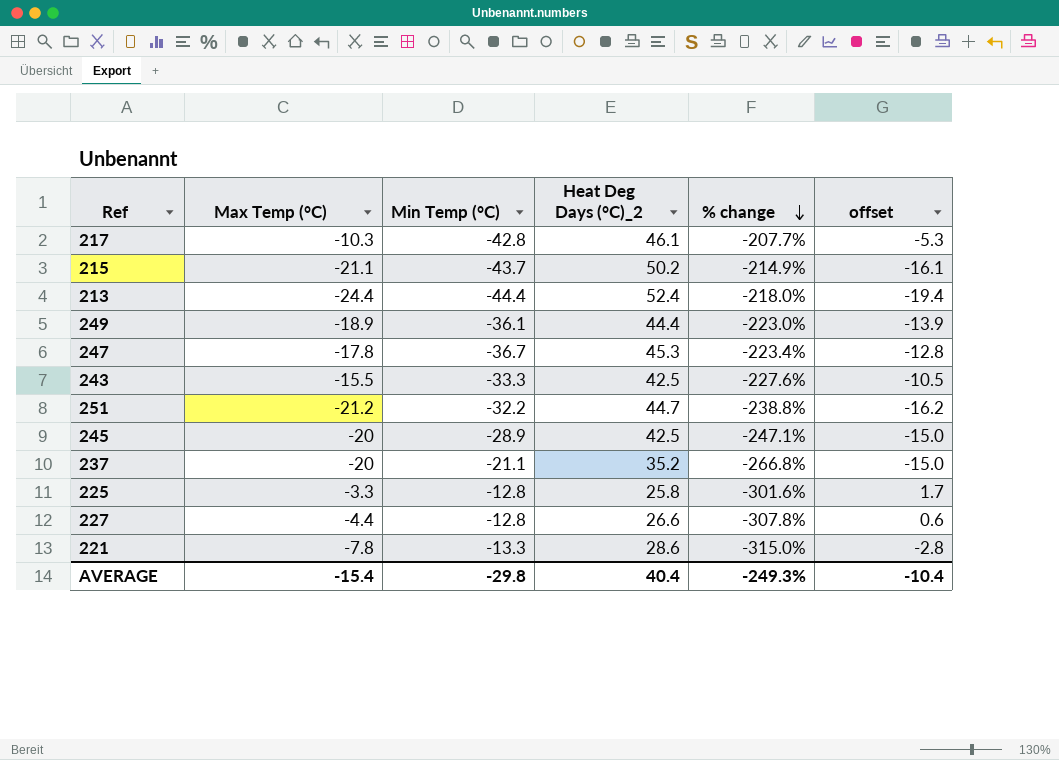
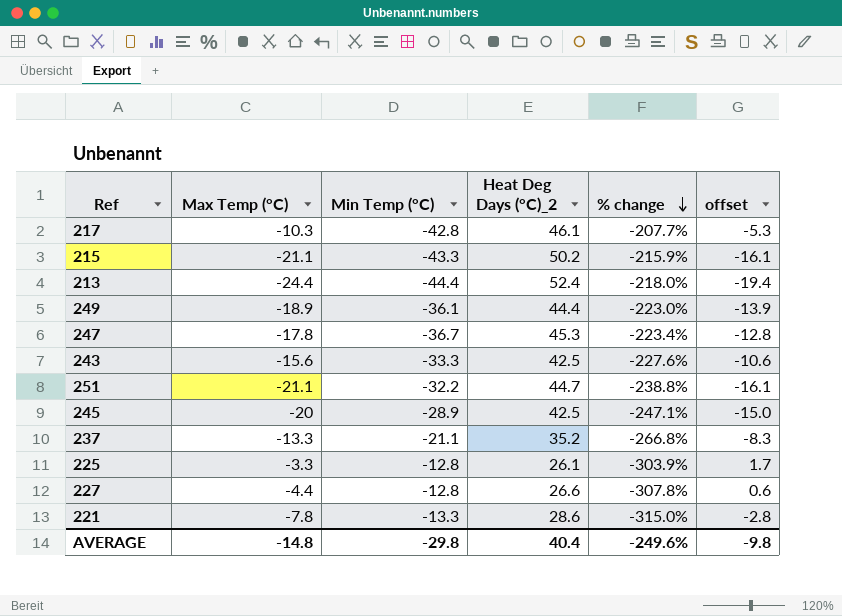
215 | Min Temp (°C): -43.7 -> -43.3
215 | % change: -214.9% -> -215.9%
243 | Max Temp (°C): -15.5 -> -15.6
243 | offset: -10.5 -> -10.6
251 | Max Temp (°C): -21.2 -> -21.1
251 | offset: -16.2 -> -16.1
237 | Max Temp (°C): -20 -> -13.3
237 | offset: -15.0 -> -8.3
225 | Heat Deg Days (°C)_2: 25.8 -> 26.1
225 | % change: -301.6% -> -303.9%
AVERAGE | Max Temp (°C): -15.4 -> -14.8
AVERAGE | % change: -249.3% -> -249.6%
AVERAGE | offset: -10.4 -> -9.8

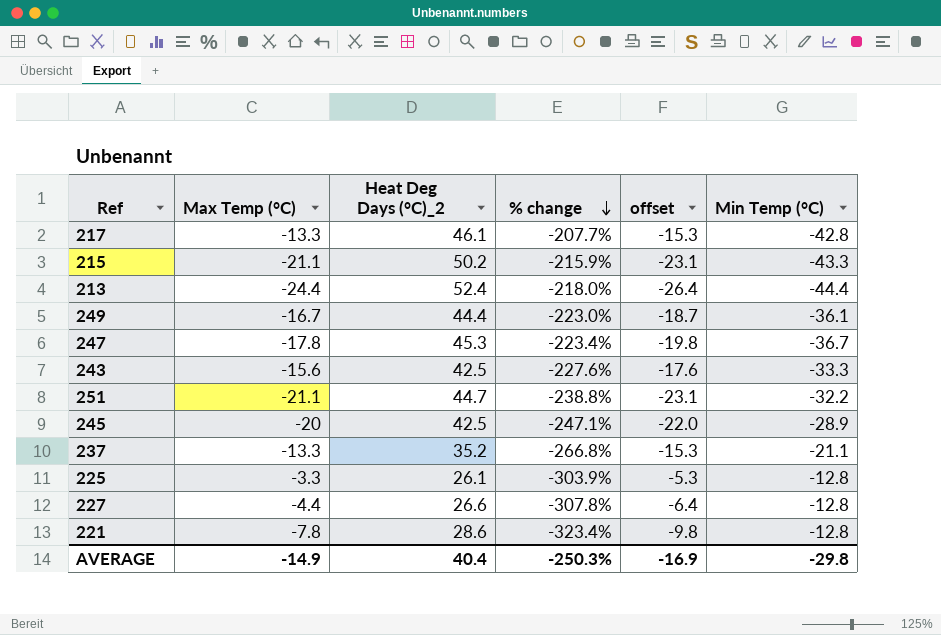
column offset | formula: [Max Temp (°C)] + 5 -> [Max Temp (°C)] - 2
column Min Temp (°C) | position: 3 -> 6
217 | Max Temp (°C): -10.3 -> -13.3
249 | Max Temp (°C): -18.9 -> -16.7
221 | % change: -315.0% -> -323.4%
221 | Min Temp (°C): -13.3 -> -12.8
AVERAGE | Max Temp (°C): -14.8 -> -14.9
AVERAGE | % change: -249.6% -> -250.3%
AVERAGE | offset: -9.8 -> -16.9

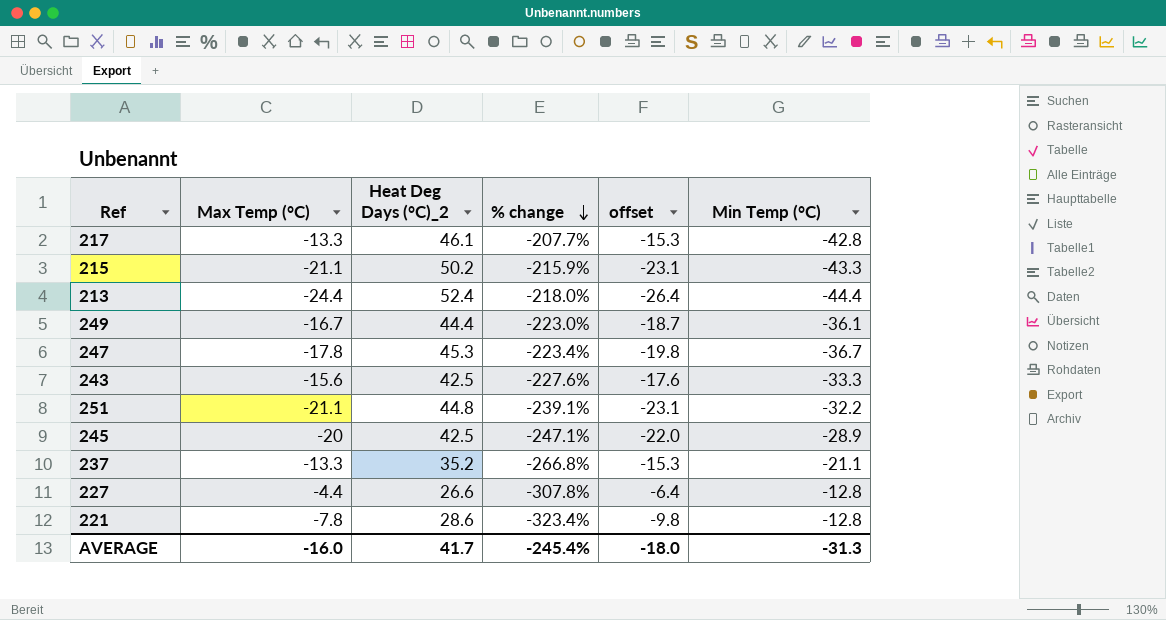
row 225: -3.3 | 26.1 | -303.9% | -5.3 | -12.8 -> none
251 | Heat Deg Days (°C)_2: 44.7 -> 44.8
251 | % change: -238.8% -> -239.1%
AVERAGE | Max Temp (°C): -14.9 -> -16.0
AVERAGE | Heat Deg Days (°C)_2: 40.4 -> 41.7
AVERAGE | % change: -250.3% -> -245.4%
AVERAGE | offset: -16.9 -> -18.0
AVERAGE | Min Temp (°C): -29.8 -> -31.3

